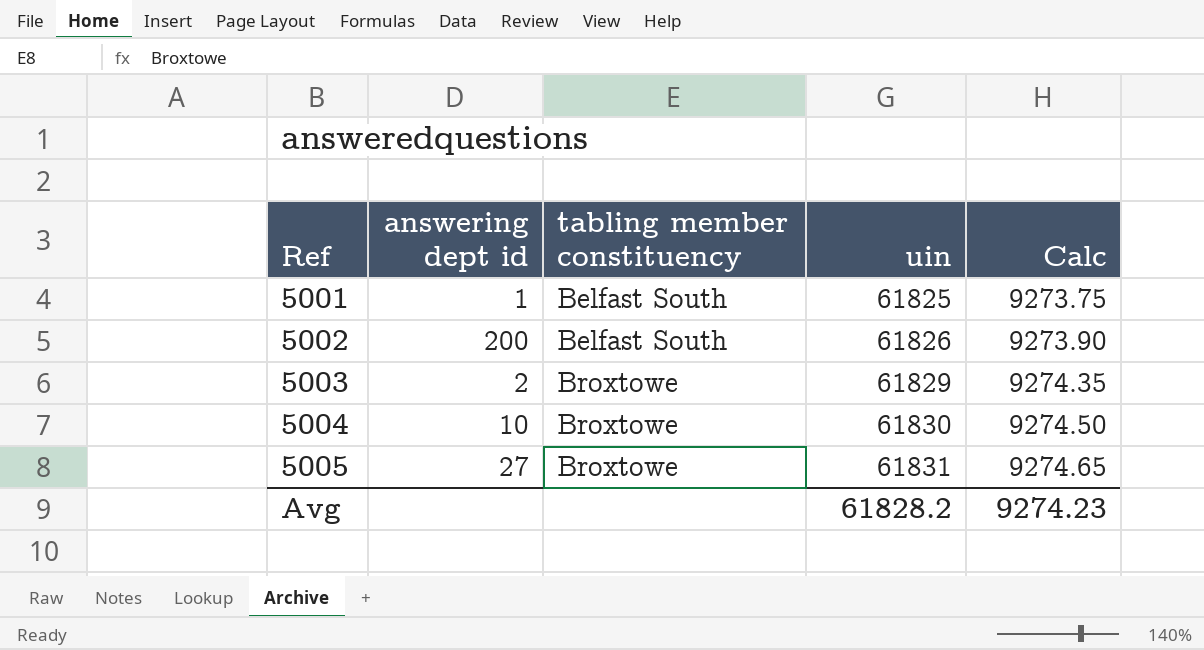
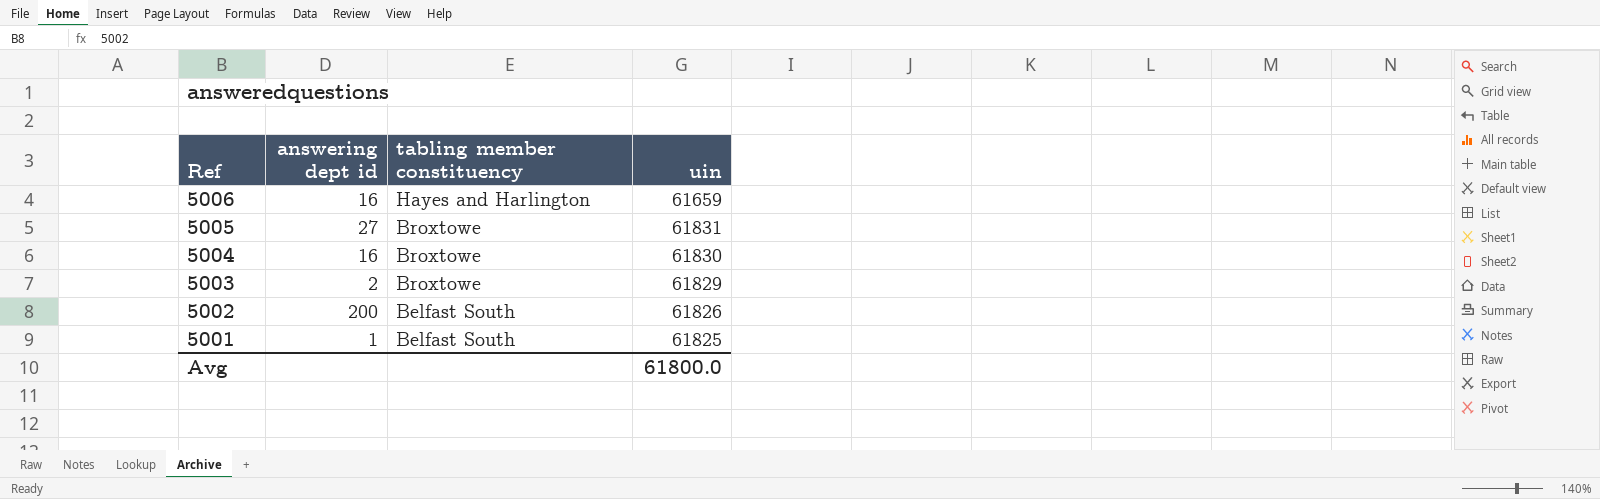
row order: Ref ascending -> Ref descending
column Calc | formula: [uin] * 0.15 -> none
row 5006: none -> 16 | Hayes and Harlington | 61659
5004 | answering dept id: 10 -> 16
Avg | uin: 61828.2 -> 61800.0

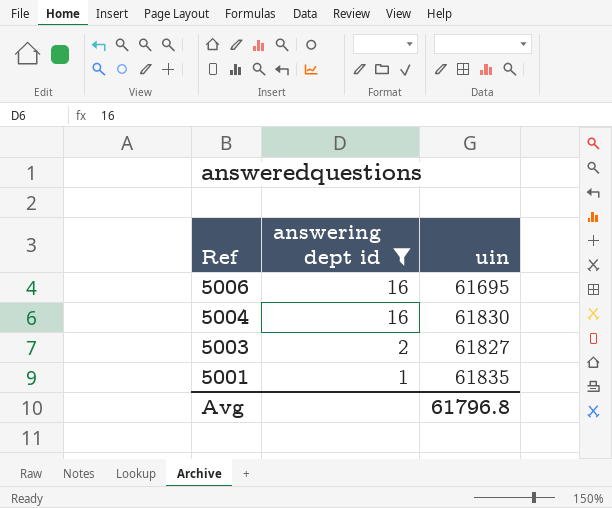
filter: none -> answering dept id <= 16
column tabling member constituency | position: 3 -> none
5006 | uin: 61659 -> 61695
5003 | uin: 61829 -> 61827
5001 | uin: 61825 -> 61835
Avg | uin: 61800.0 -> 61796.8

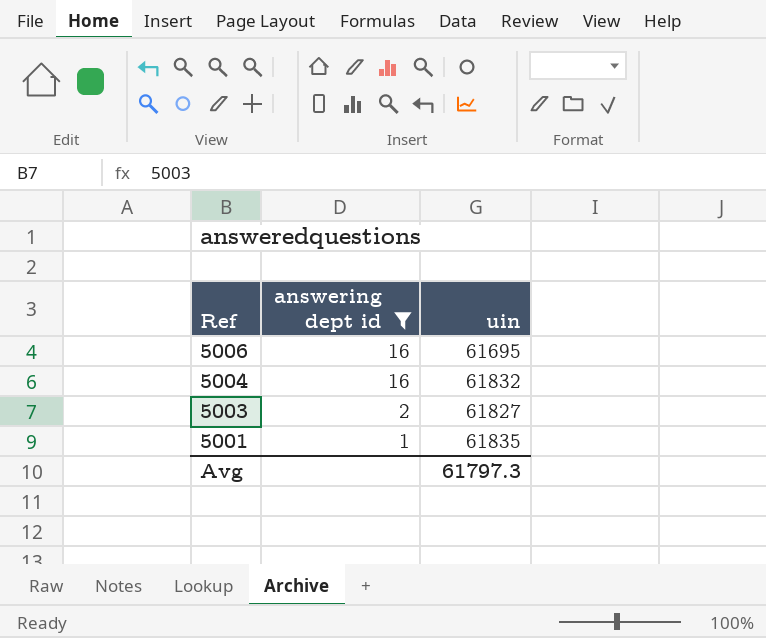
5004 | uin: 61830 -> 61832
Avg | uin: 61796.8 -> 61797.3

